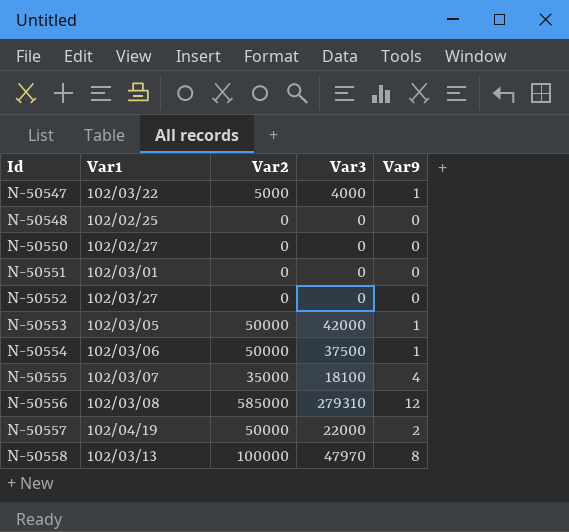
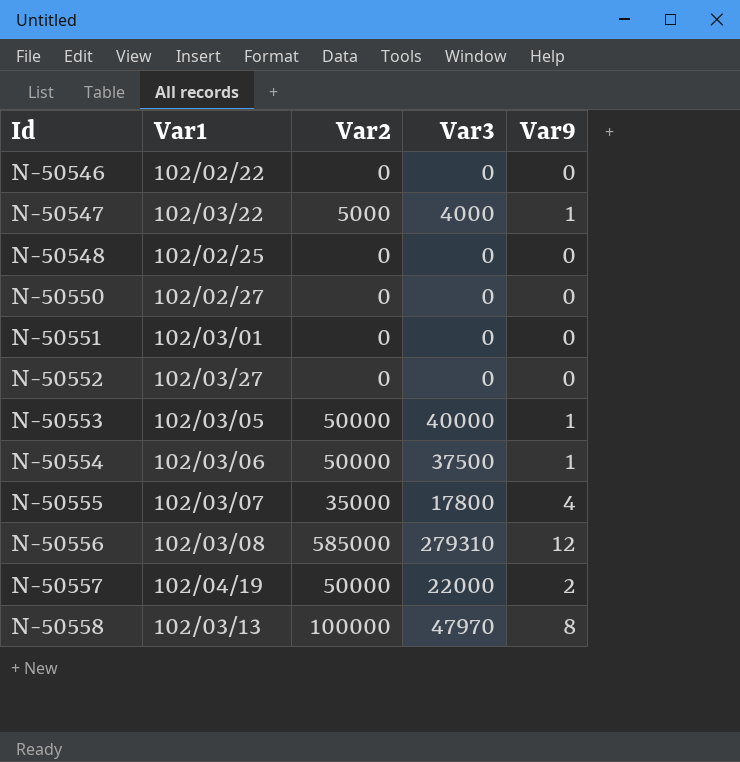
row N-50546: none -> 102/02/22 | 0 | 0 | 0
N-50553 | Var3: 42000 -> 40000
N-50555 | Var3: 18100 -> 17800

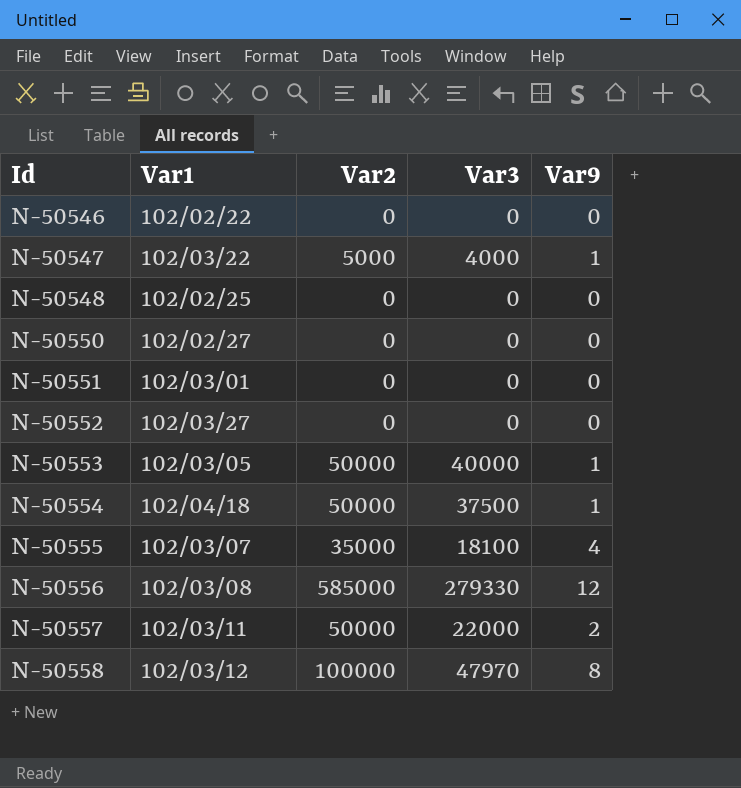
N-50554 | Var1: 102/03/06 -> 102/04/18
N-50555 | Var3: 17800 -> 18100
N-50556 | Var3: 279310 -> 279330
N-50557 | Var1: 102/04/19 -> 102/03/11
N-50558 | Var1: 102/03/13 -> 102/03/12

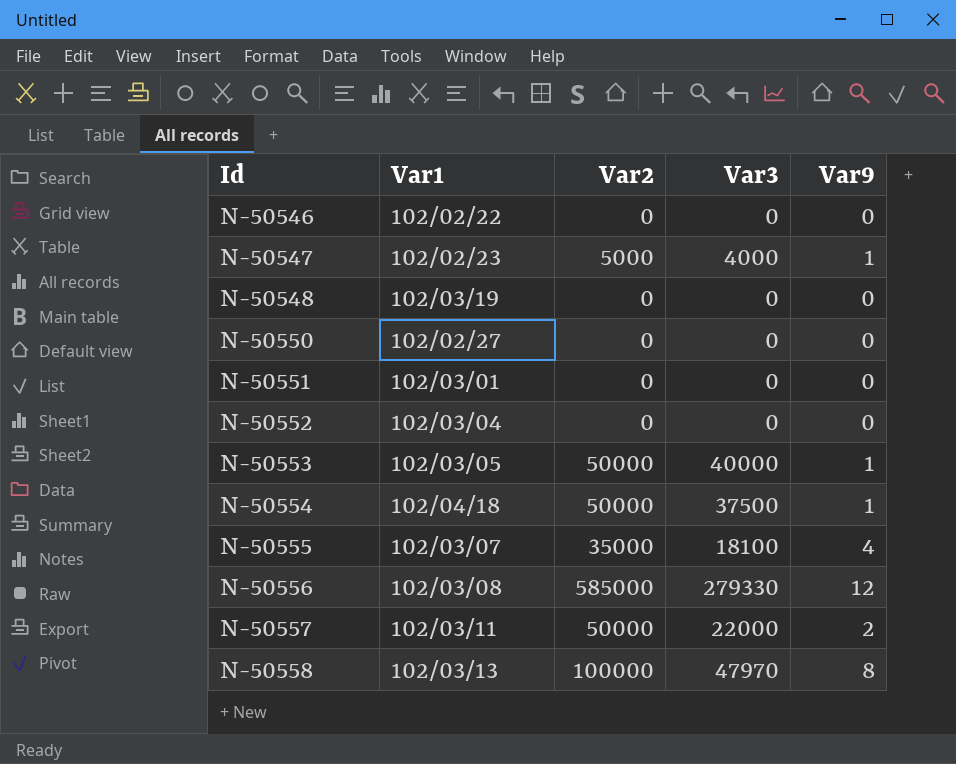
N-50547 | Var1: 102/03/22 -> 102/02/23
N-50548 | Var1: 102/02/25 -> 102/03/19
N-50552 | Var1: 102/03/27 -> 102/03/04
N-50558 | Var1: 102/03/12 -> 102/03/13

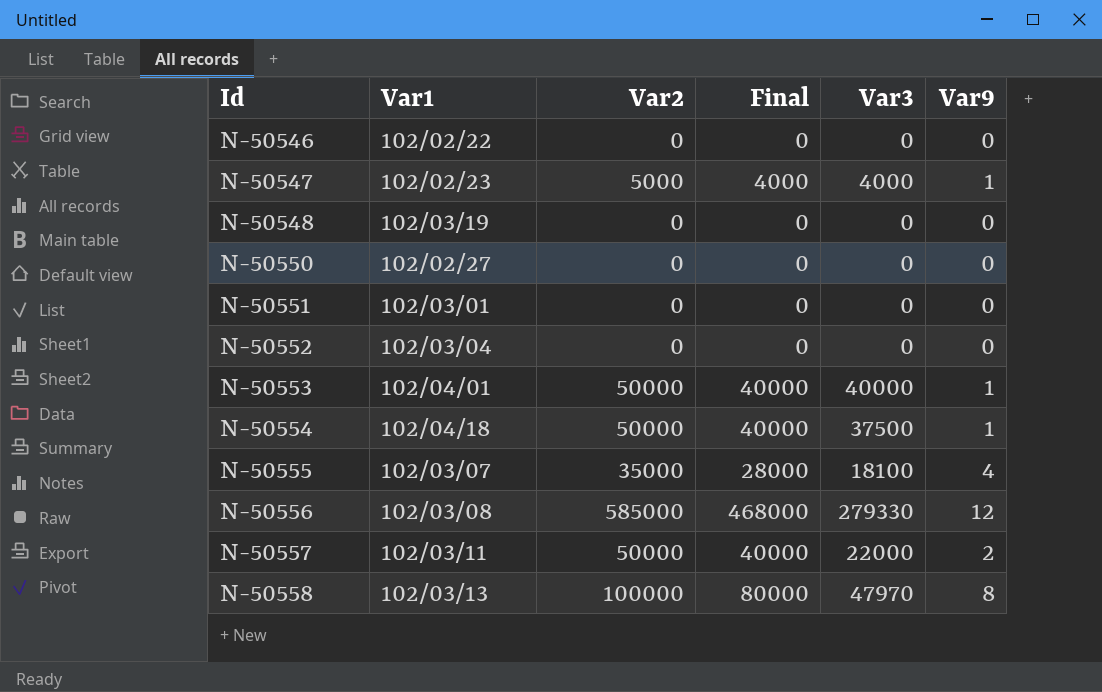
column Final | formula: none -> [Var2] * 0.8
N-50553 | Var1: 102/03/05 -> 102/04/01

